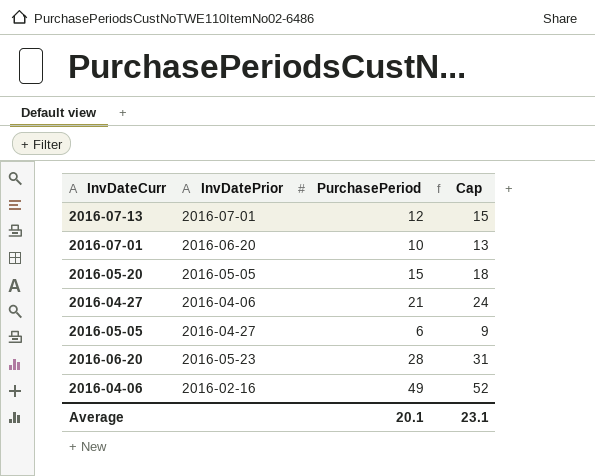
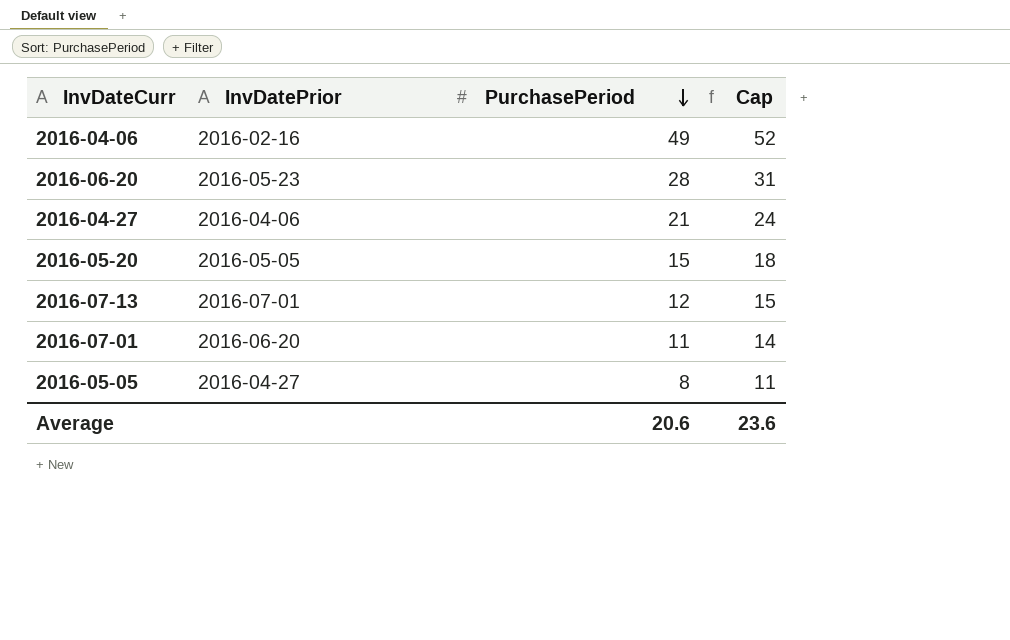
row order: none -> PurchasePeriod descending
2016-07-01 | PurchasePeriod: 10 -> 11
2016-07-01 | Cap: 13 -> 14
2016-05-05 | PurchasePeriod: 6 -> 8
2016-05-05 | Cap: 9 -> 11
Average | PurchasePeriod: 20.1 -> 20.6
Average | Cap: 23.1 -> 23.6

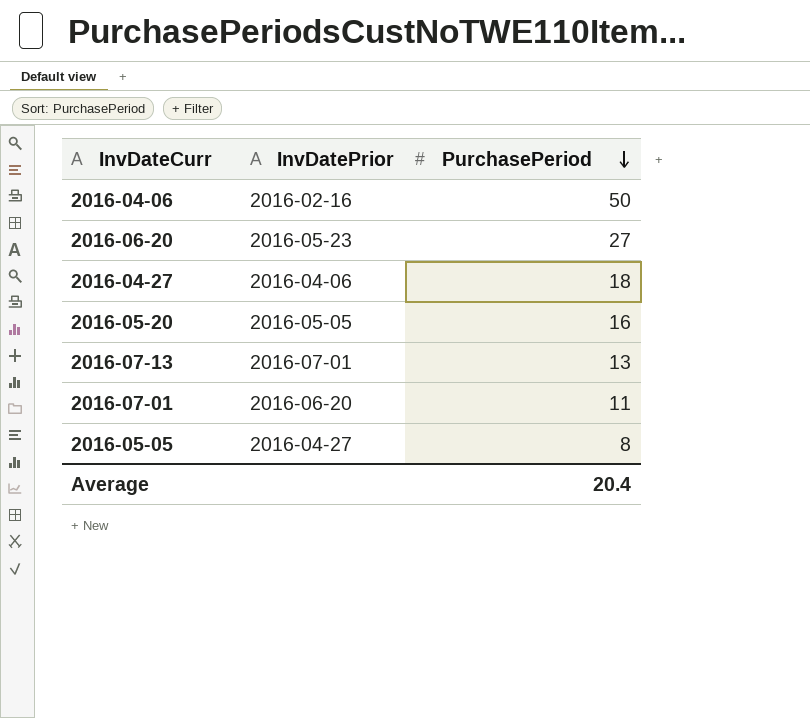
column Cap | formula: [PurchasePeriod] + 3 -> none
2016-04-06 | PurchasePeriod: 49 -> 50
2016-06-20 | PurchasePeriod: 28 -> 27
2016-04-27 | PurchasePeriod: 21 -> 18
2016-05-20 | PurchasePeriod: 15 -> 16
2016-07-13 | PurchasePeriod: 12 -> 13
Average | PurchasePeriod: 20.6 -> 20.4

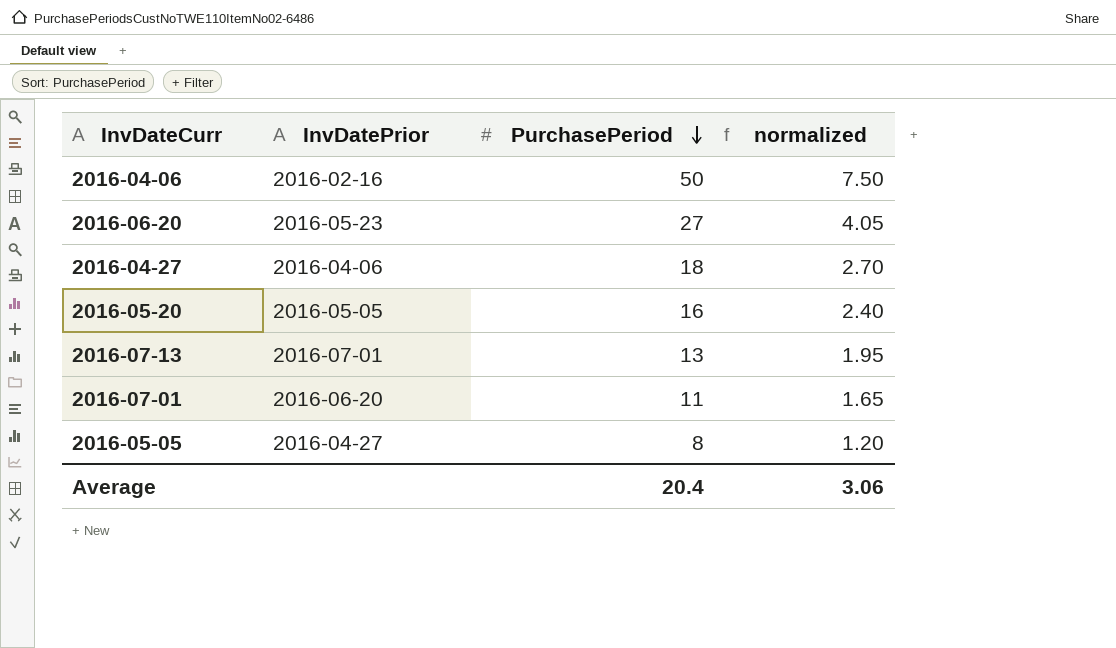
column normalized | formula: none -> [PurchasePeriod] * 0.15

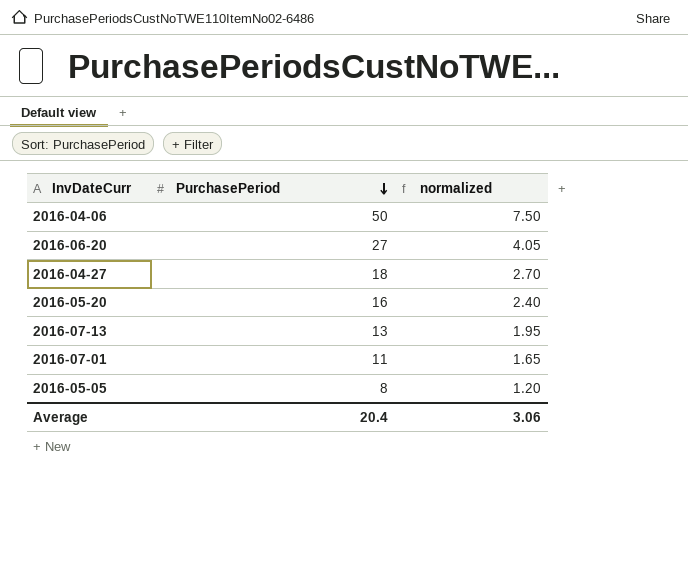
column InvDatePrior | position: 2 -> none

